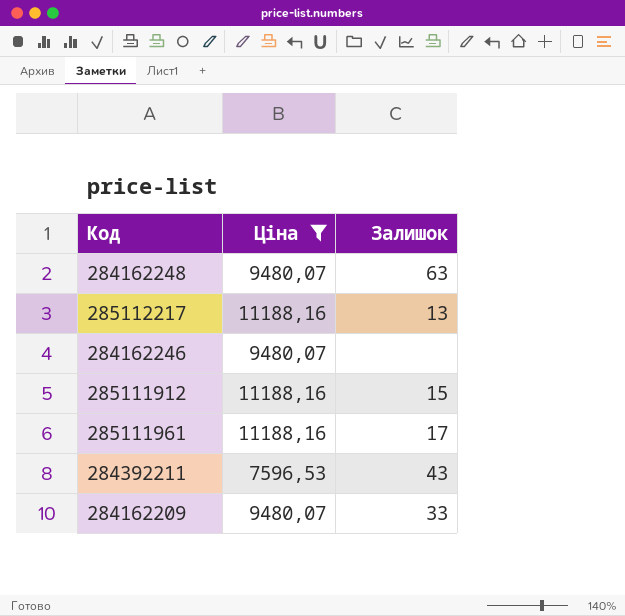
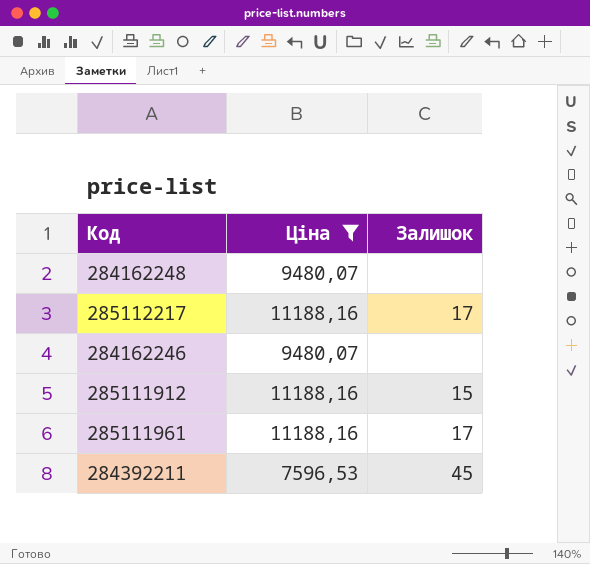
row 284162209: 9480,07 | 33 -> none
284162248 | Залишок: 63 -> none
285112217 | Залишок: 13 -> 17
284392211 | Залишок: 43 -> 45

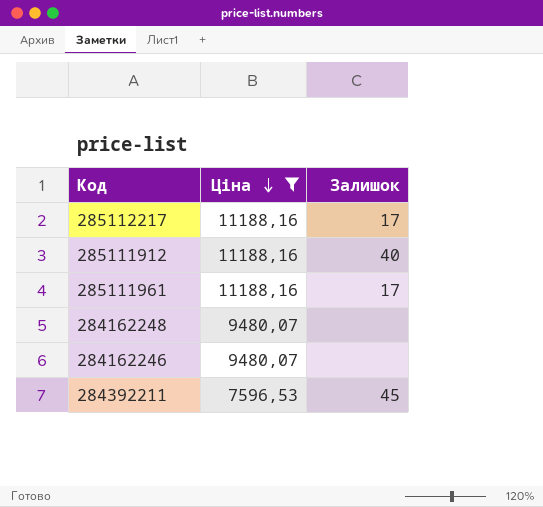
row order: none -> Ціна descending
285111912 | Залишок: 15 -> 40

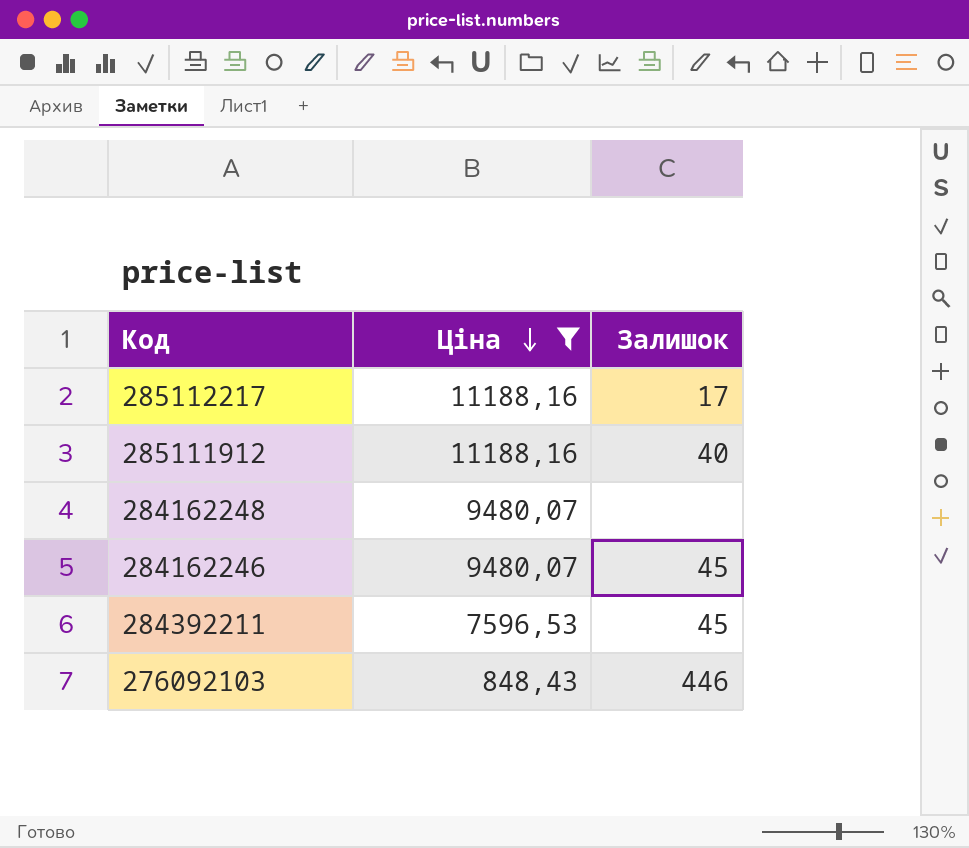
row 285111961: 11188,16 | 17 -> none
284162246 | Залишок: none -> 45
row 276092103: none -> 848,43 | 446

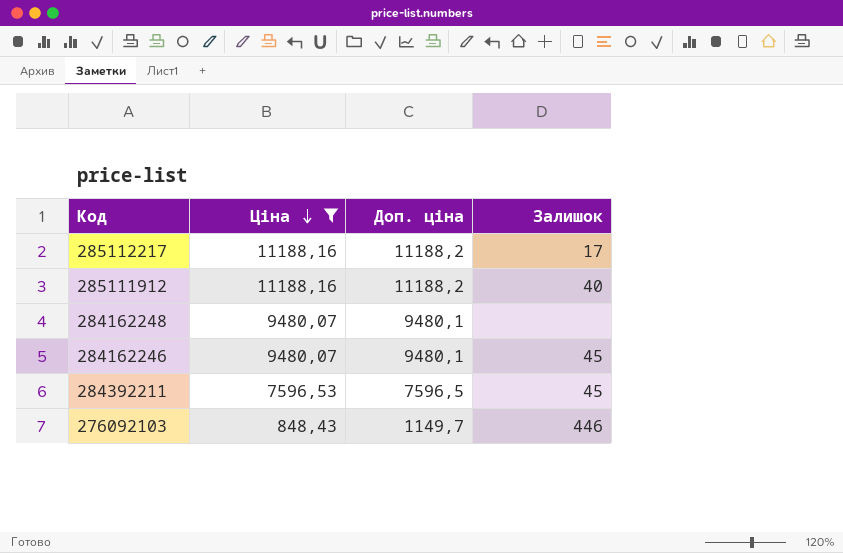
column Доп. ціна | position: none -> 3

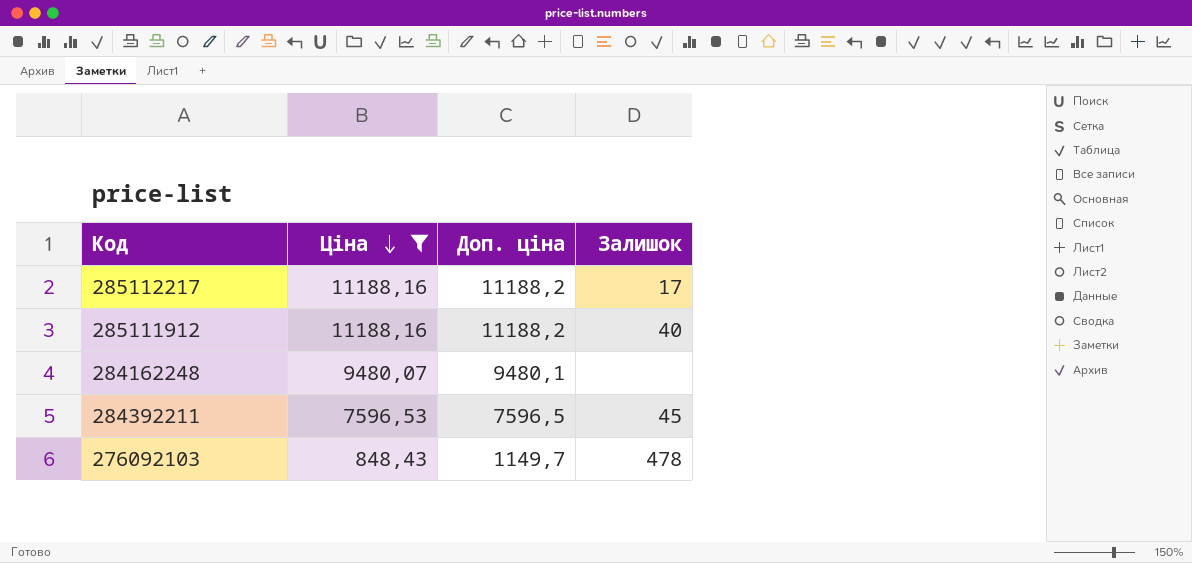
row 284162246: 9480,07 | 9480,1 | 45 -> none
276092103 | Залишок: 446 -> 478

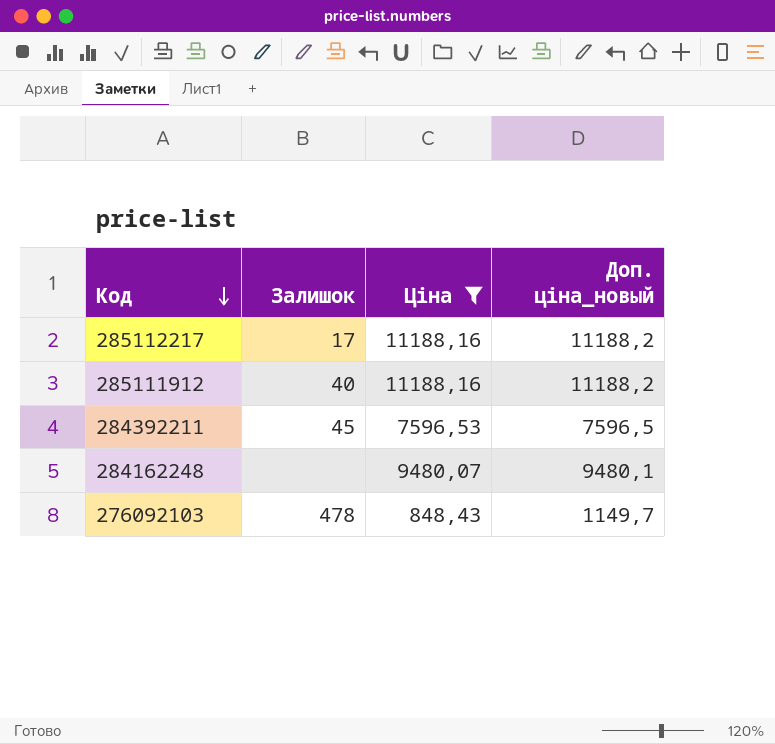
row order: Ціна descending -> Код descending
column Залишок | position: 4 -> 2
column name: Доп. ціна -> Доп. ціна_новый

